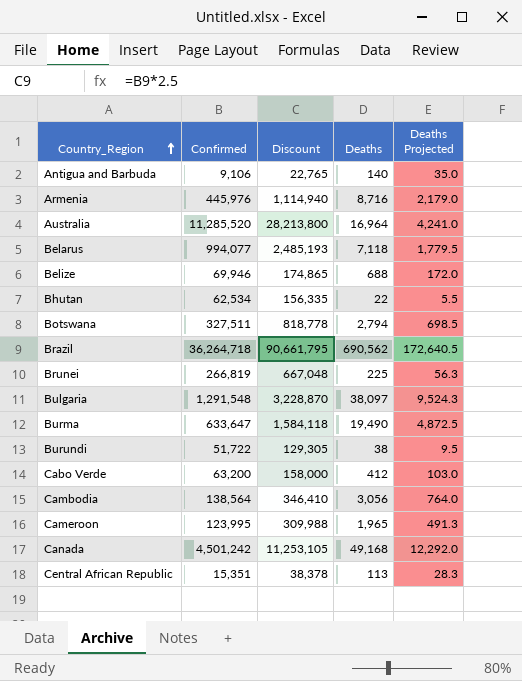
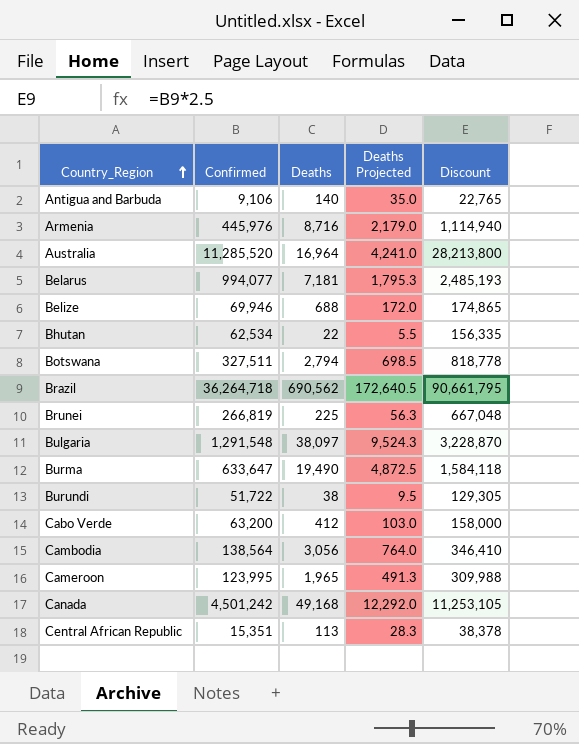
column Discount | position: 3 -> 5
Belarus | Deaths: 7,118 -> 7,181
Belarus | Deaths Projected: 1,779.5 -> 1,795.3

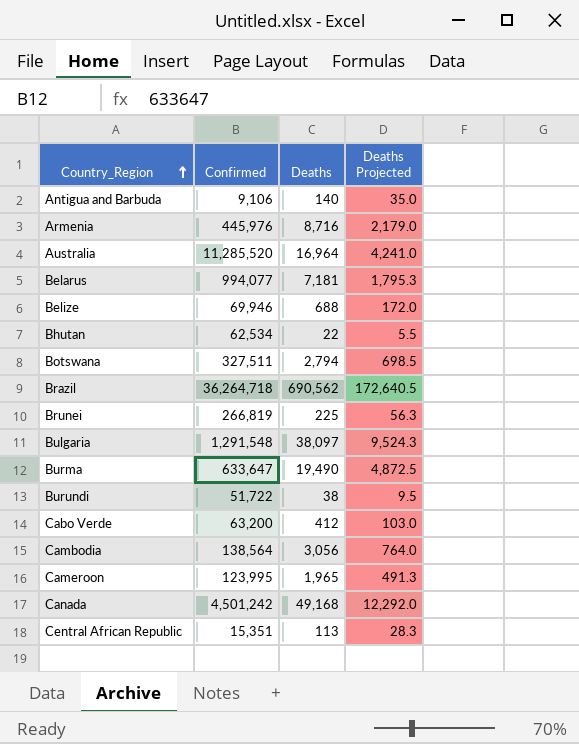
column Discount | formula: [Confirmed] * 2.5 -> none

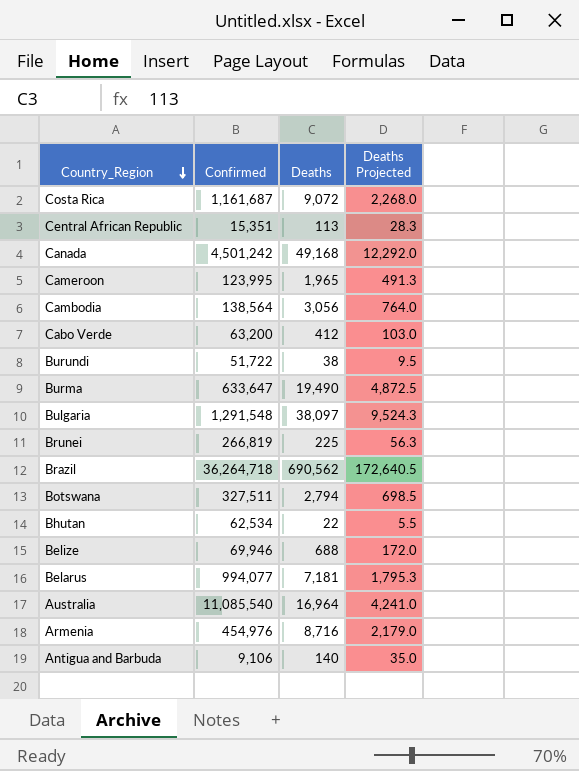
row order: Country_Region ascending -> Country_Region descending
row Costa Rica: none -> 1,161,687 | 9,072 | 2,268.0
Australia | Confirmed: 11,285,520 -> 11,085,540
Armenia | Confirmed: 445,976 -> 454,976

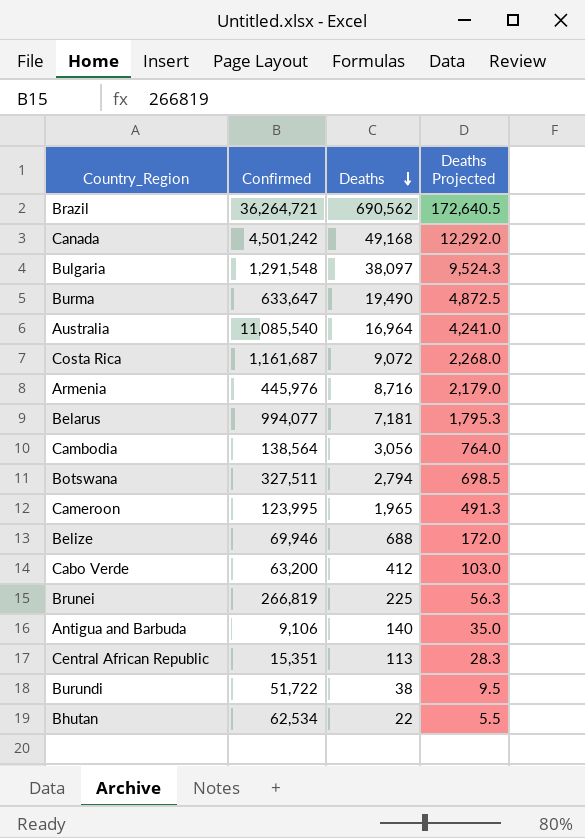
row order: Country_Region descending -> Deaths descending
Brazil | Confirmed: 36,264,718 -> 36,264,721
Armenia | Confirmed: 454,976 -> 445,976

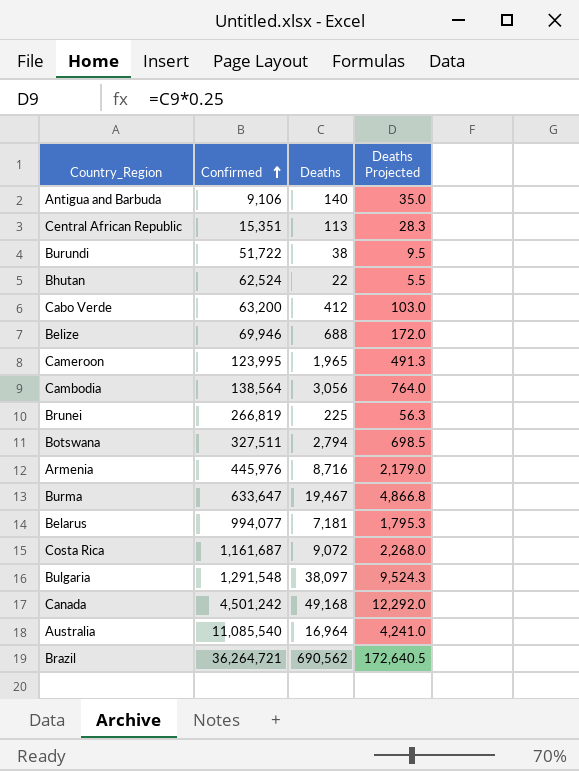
row order: Deaths descending -> Confirmed ascending
Bhutan | Confirmed: 62,534 -> 62,524
Burma | Deaths: 19,490 -> 19,467
Burma | Deaths Projected: 4,872.5 -> 4,866.8

